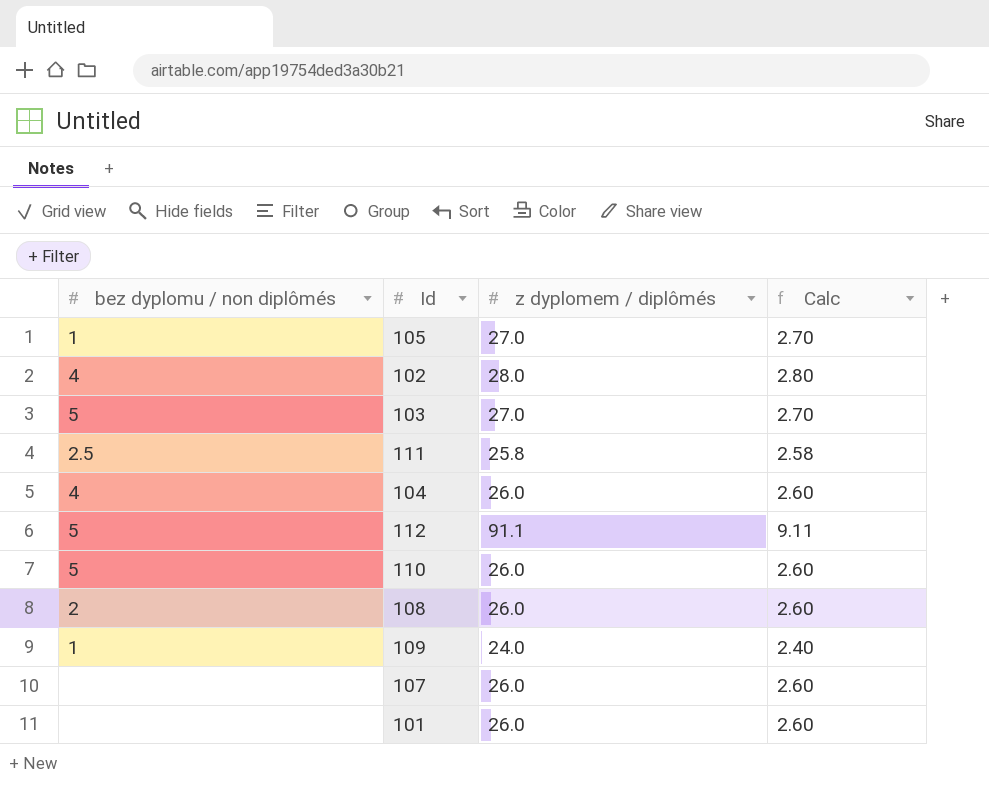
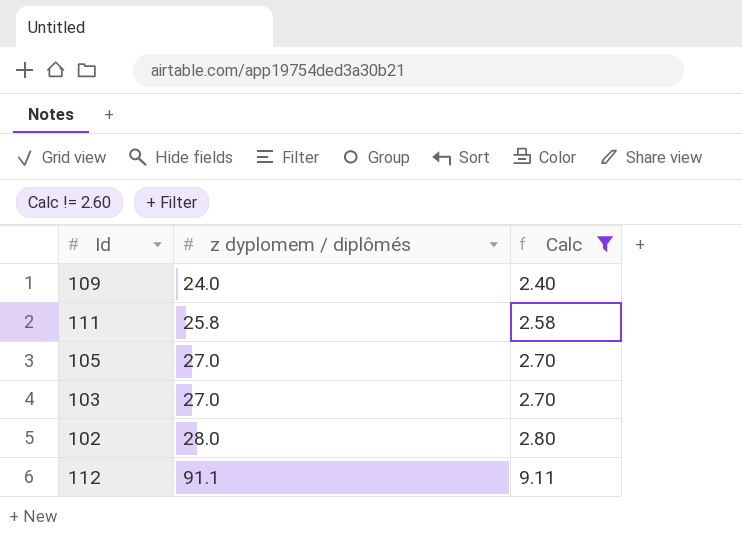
filter: none -> Calc != 2.60
row order: none -> z dyplomem / diplômés ascending
column bez dyplomu / non diplômés | position: 1 -> none

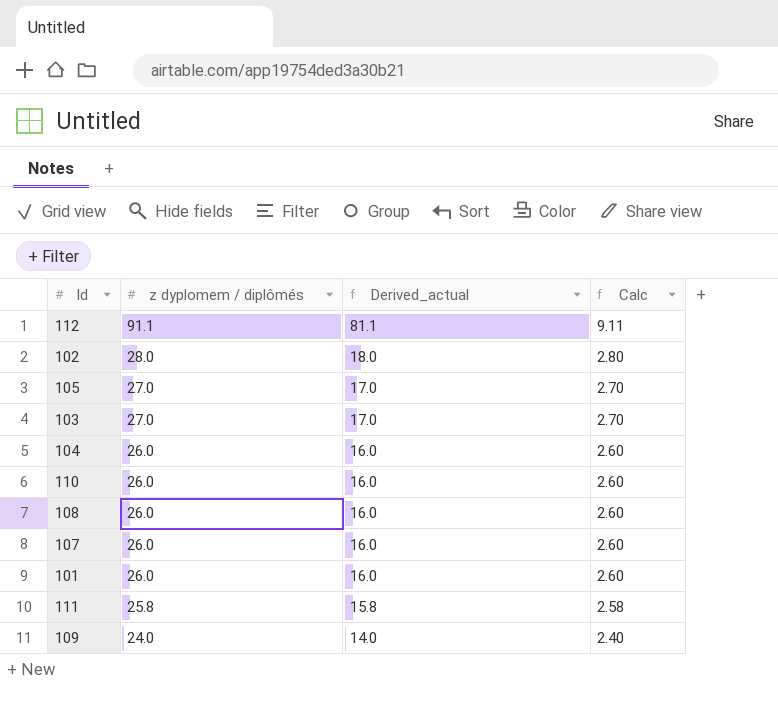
filter: Calc != 2.60 -> none
row order: z dyplomem / diplômés ascending -> z dyplomem / diplômés descending
column Derived_actual | formula: none -> [z dyplomem / diplômés] - 10

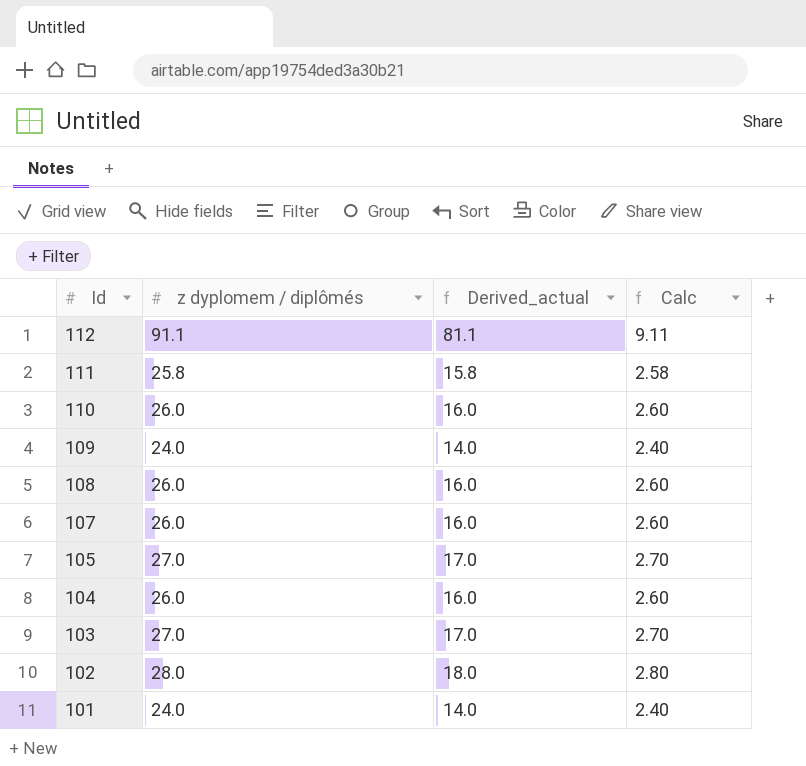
row order: z dyplomem / diplômés descending -> Id descending
101 | z dyplomem / diplômés: 26.0 -> 24.0
101 | Derived_actual: 16.0 -> 14.0
101 | Calc: 2.60 -> 2.40

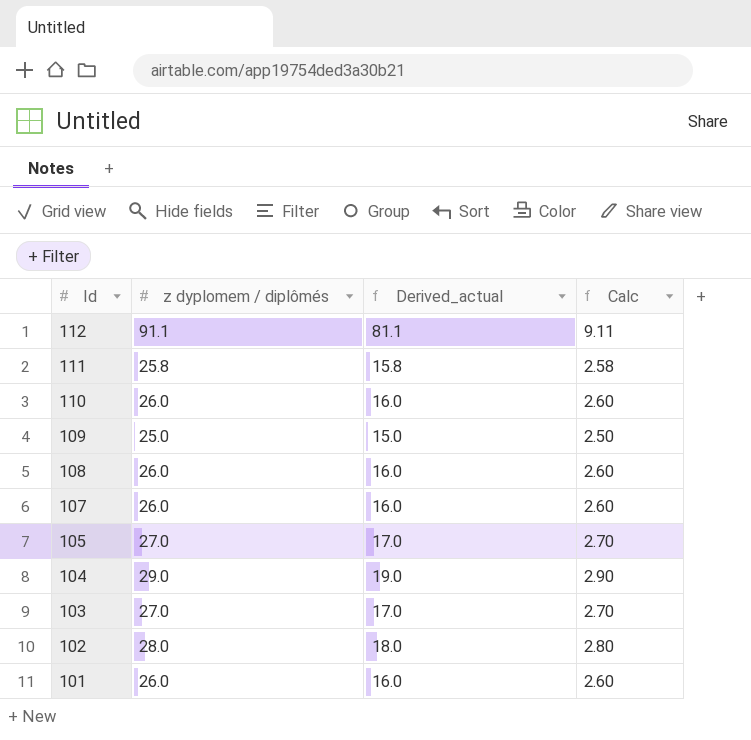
109 | z dyplomem / diplômés: 24.0 -> 25.0
109 | Derived_actual: 14.0 -> 15.0
109 | Calc: 2.40 -> 2.50
104 | z dyplomem / diplômés: 26.0 -> 29.0
104 | Derived_actual: 16.0 -> 19.0
104 | Calc: 2.60 -> 2.90
101 | z dyplomem / diplômés: 24.0 -> 26.0
101 | Derived_actual: 14.0 -> 16.0
101 | Calc: 2.40 -> 2.60

